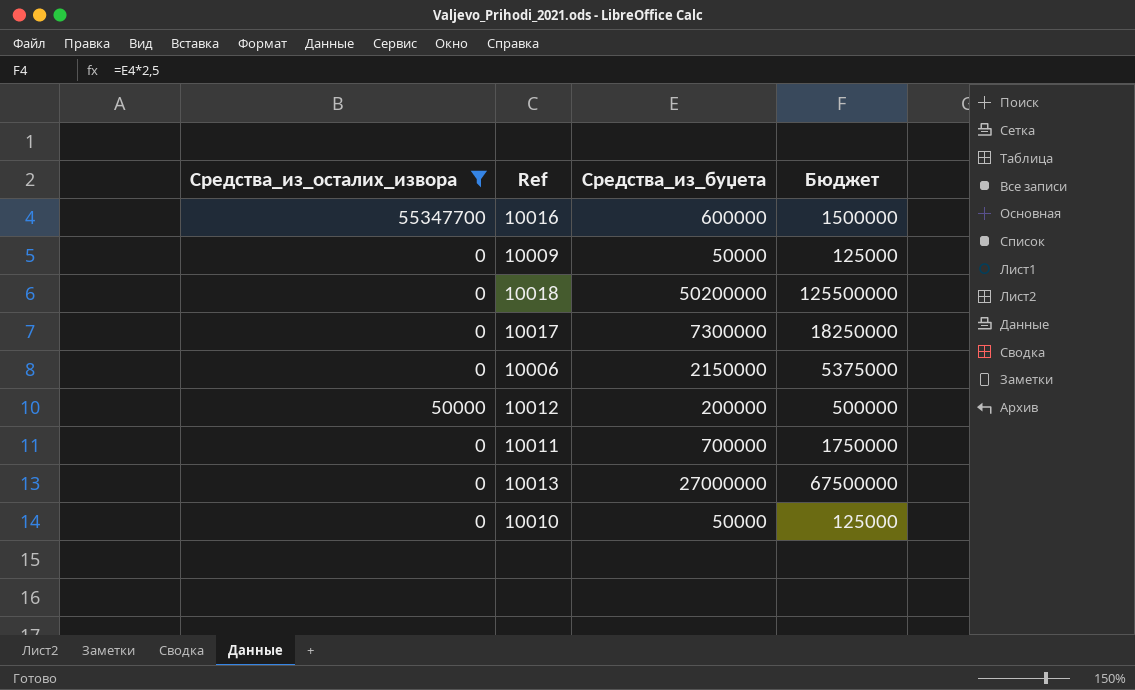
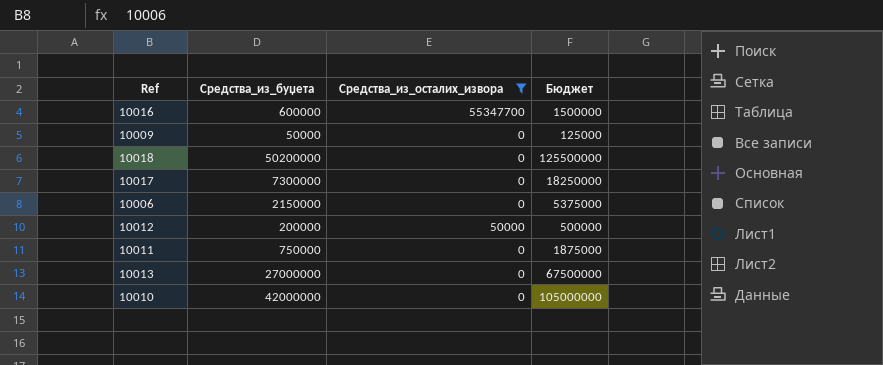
column Средства_из_осталих_извора | position: 1 -> 3
10011 | Средства_из_буџета: 700000 -> 750000
10011 | Бюджет: 1750000 -> 1875000
10010 | Средства_из_буџета: 50000 -> 42000000
10010 | Бюджет: 125000 -> 105000000

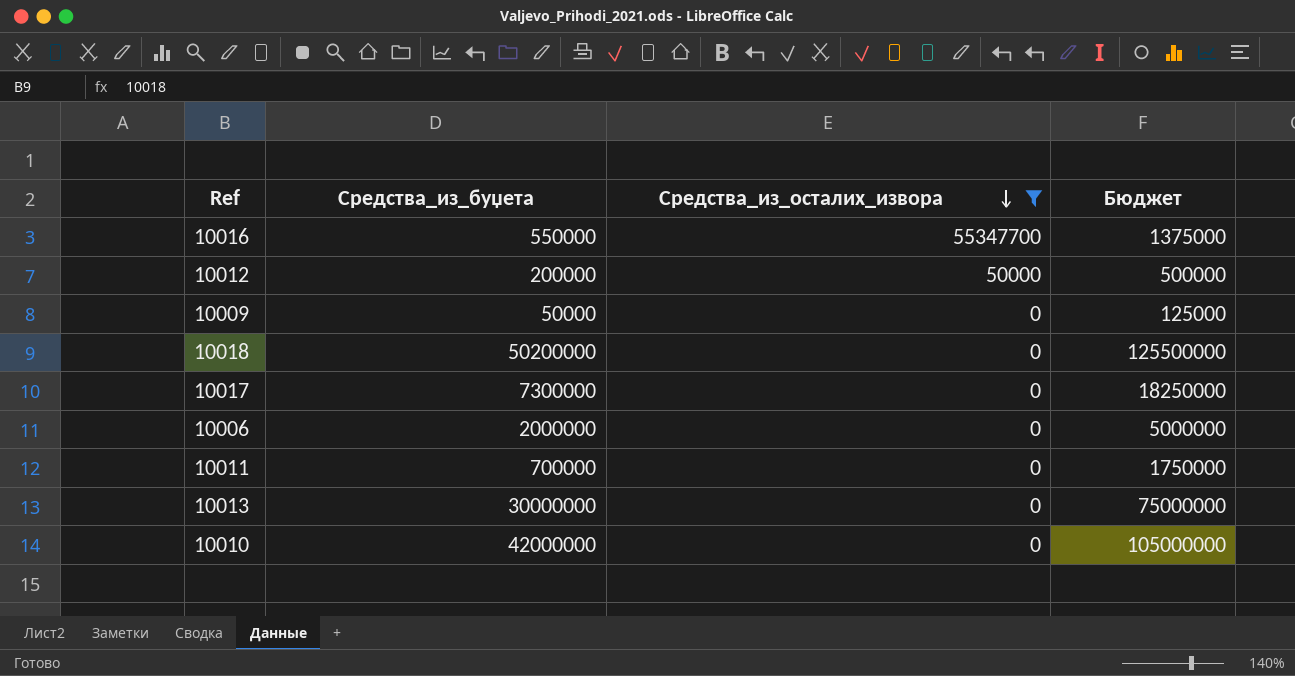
row order: none -> Средства_из_осталих_извора descending
10016 | Средства_из_буџета: 600000 -> 550000
10016 | Бюджет: 1500000 -> 1375000
10006 | Средства_из_буџета: 2150000 -> 2000000
10006 | Бюджет: 5375000 -> 5000000
10011 | Средства_из_буџета: 750000 -> 700000
10011 | Бюджет: 1875000 -> 1750000
10013 | Средства_из_буџета: 27000000 -> 30000000
10013 | Бюджет: 67500000 -> 75000000

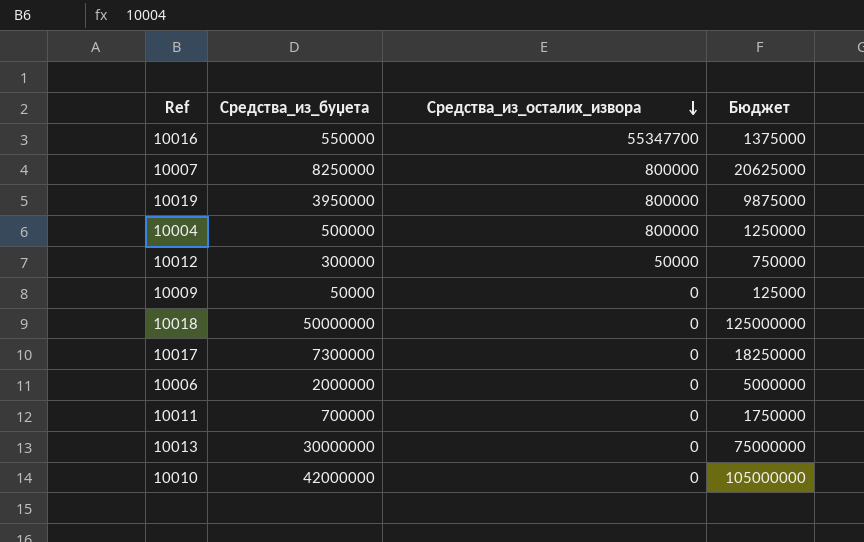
filter: Средства_из_осталих_извора != 800000 -> none
10012 | Средства_из_буџета: 200000 -> 300000
10012 | Бюджет: 500000 -> 750000
10018 | Средства_из_буџета: 50200000 -> 50000000
10018 | Бюджет: 125500000 -> 125000000

